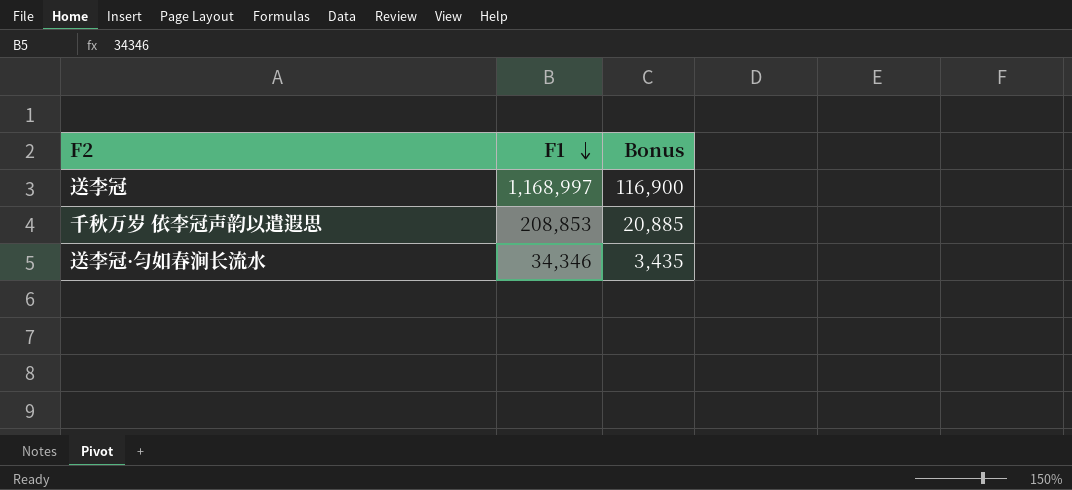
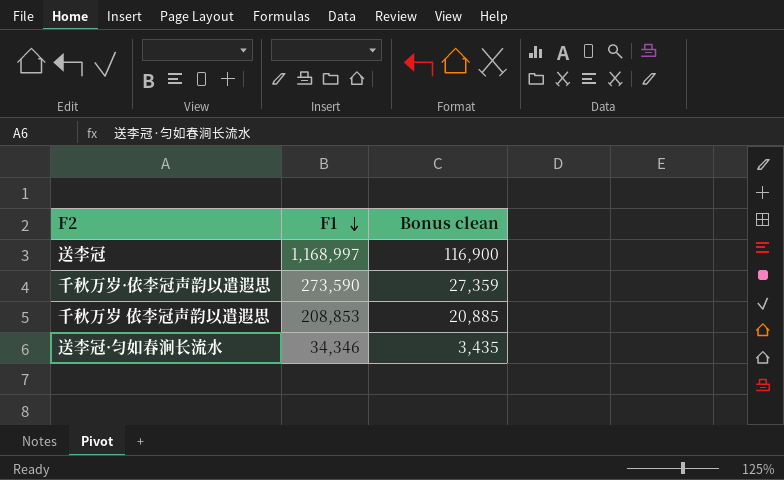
column name: Bonus -> Bonus clean
row 千秋万岁·依李冠声韵以遣遐思: none -> 273,590 | 27,359

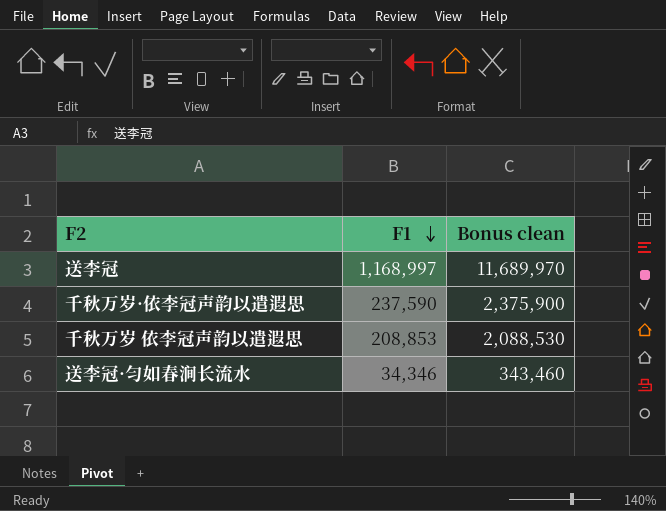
column Bonus clean | formula: [F1] * 0.1 -> [F1] * 10
千秋万岁·依李冠声韵以遣遐思 | F1: 273,590 -> 237,590

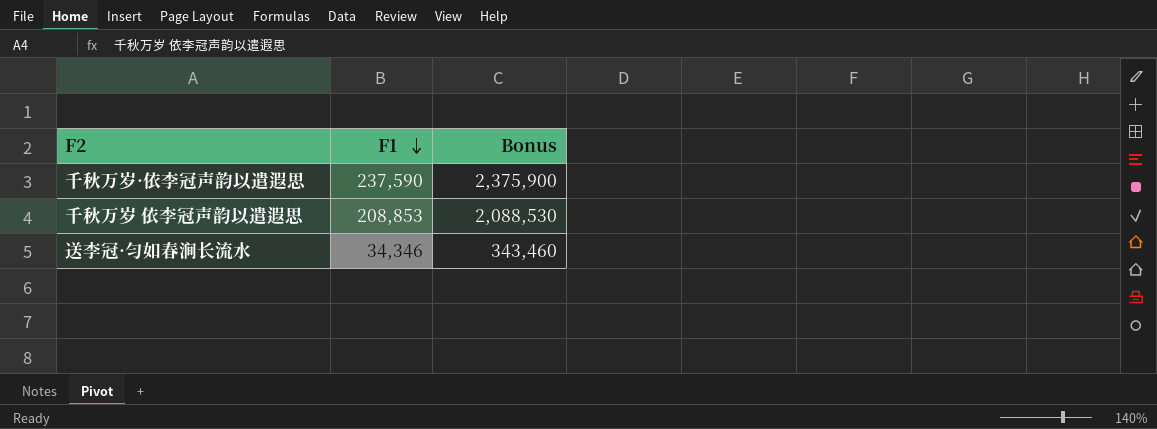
column name: Bonus clean -> Bonus
row 送李冠: 1,168,997 | 11,689,970 -> none

